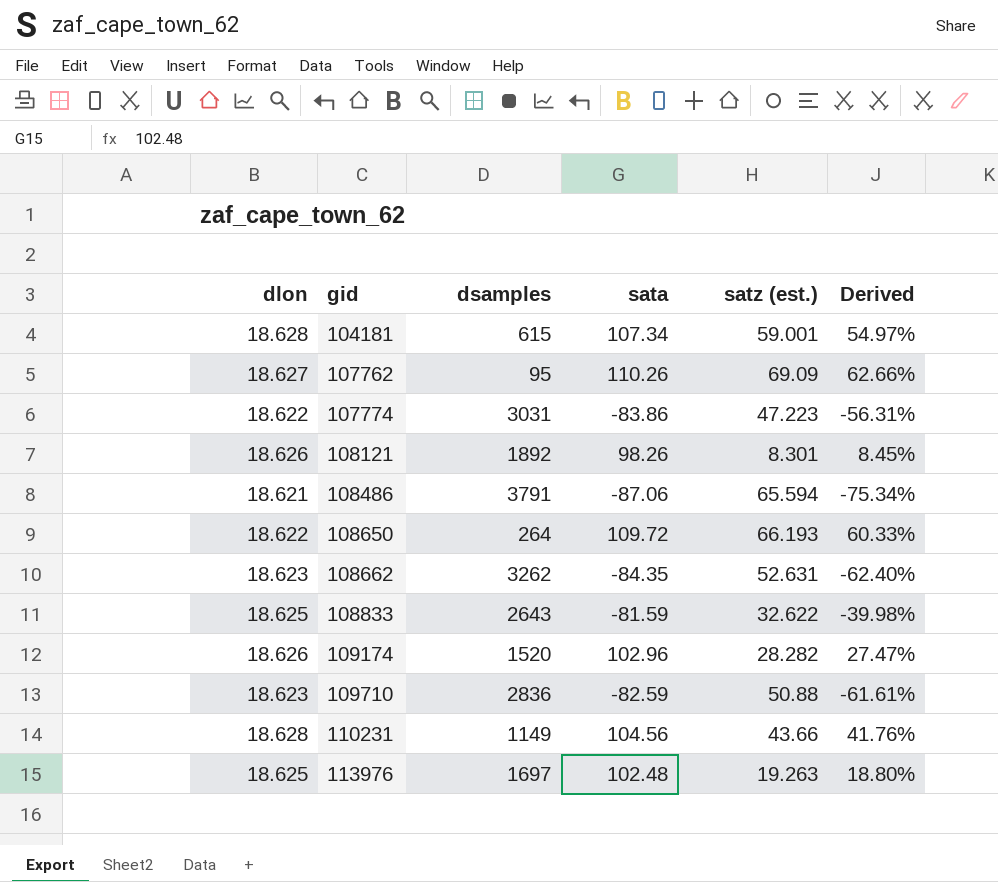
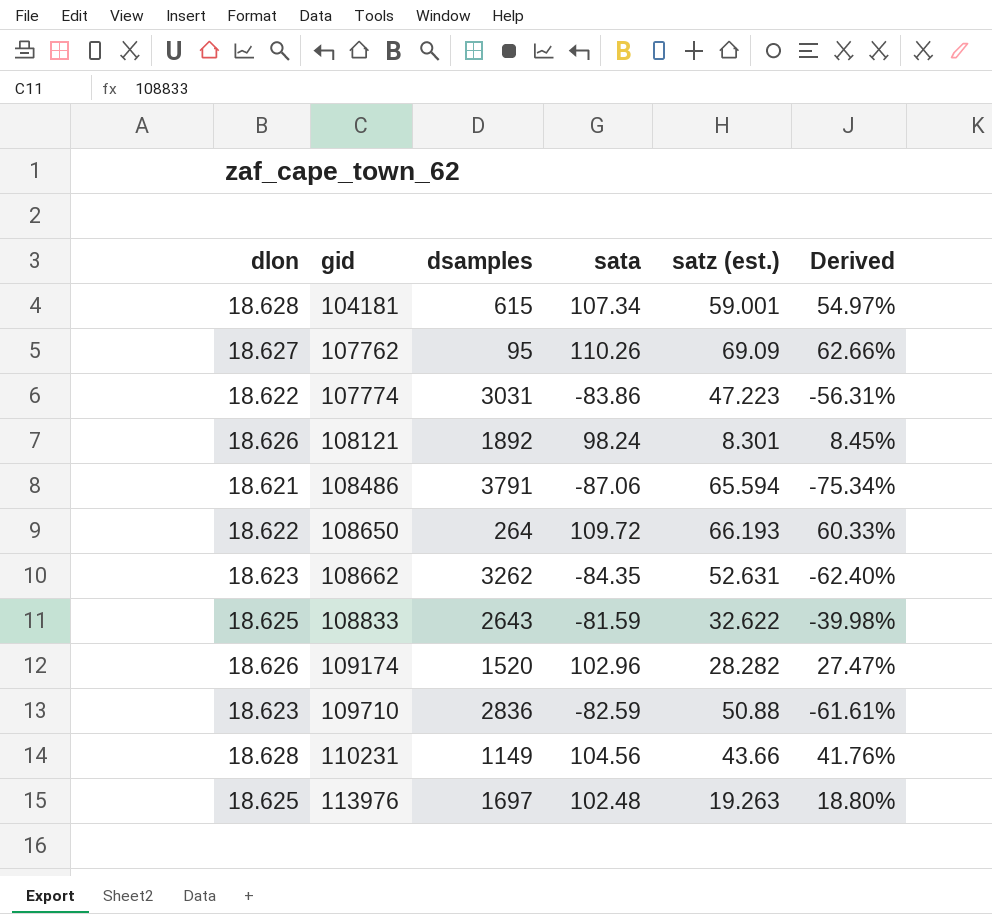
108121 | sata: 98.26 -> 98.24

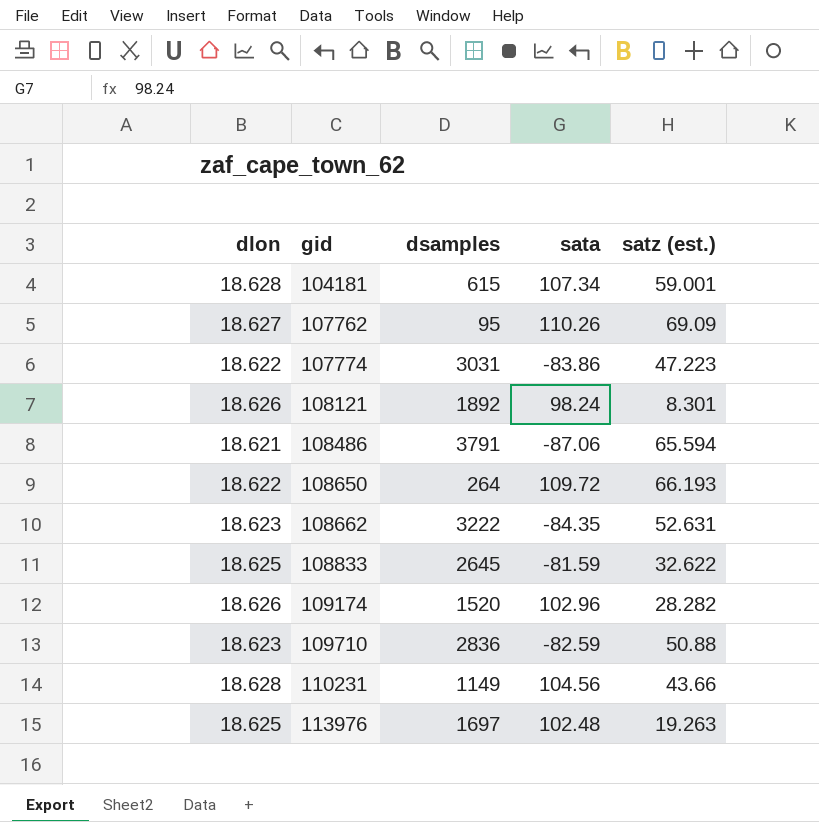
column Derived | formula: [satz (est.)] / [sata] -> none
108662 | dsamples: 3262 -> 3222
108833 | dsamples: 2643 -> 2645

